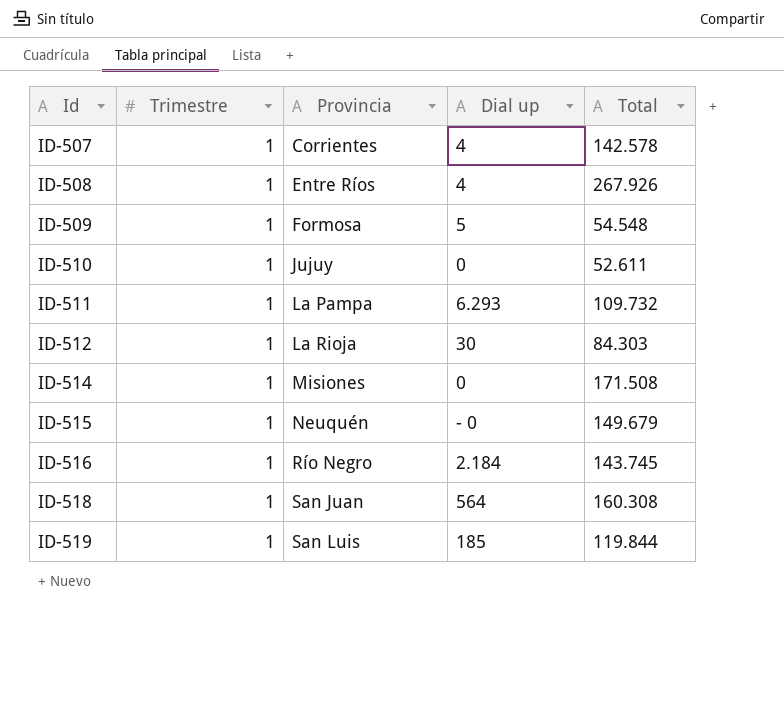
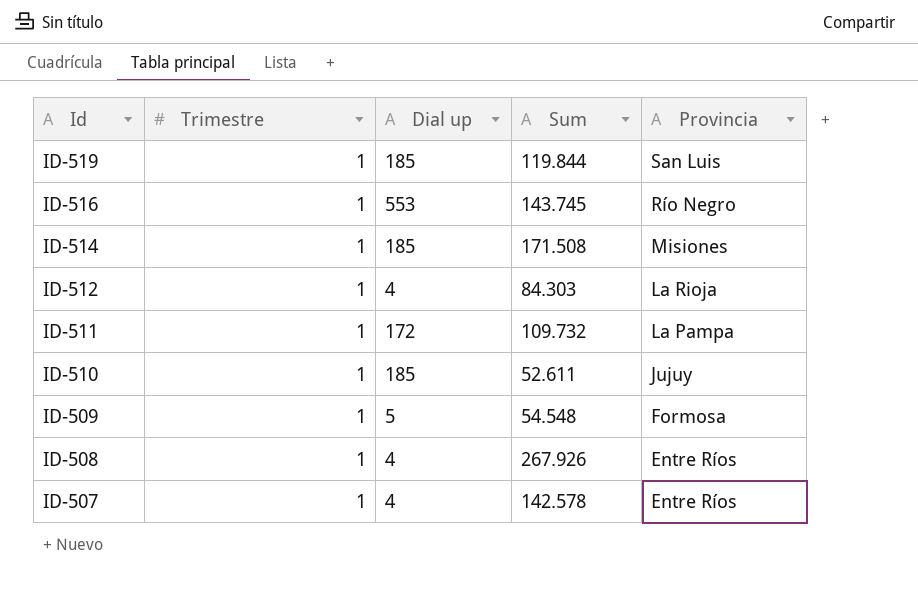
row order: Id ascending -> Id descending
column name: Total -> Sum
column Provincia | position: 3 -> 5
row ID-515: 1 | Neuquén | - 0 | 149.679 -> none
row ID-518: 1 | San Juan | 564 | 160.308 -> none
ID-516 | Dial up: 2.184 -> 553
ID-514 | Dial up: 0 -> 185
ID-512 | Dial up: 30 -> 4
ID-511 | Dial up: 6.293 -> 172
ID-510 | Dial up: 0 -> 185
ID-507 | Provincia: Corrientes -> Entre Ríos

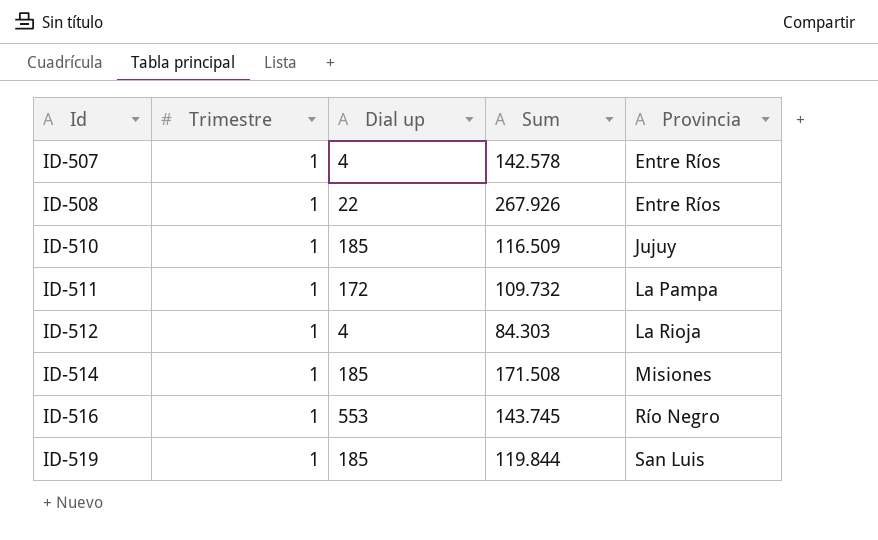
row order: Id descending -> Id ascending
row ID-509: 1 | 5 | 54.548 | Formosa -> none
ID-508 | Dial up: 4 -> 22
ID-510 | Sum: 52.611 -> 116.509

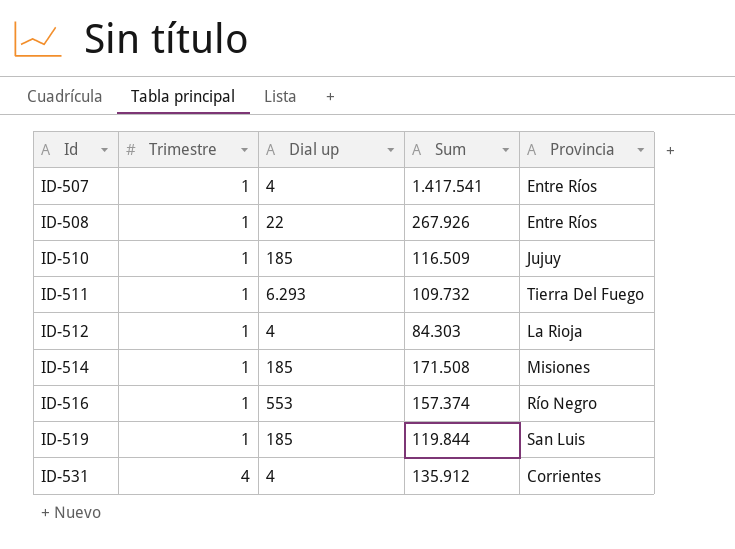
ID-507 | Sum: 142.578 -> 1.417.541
ID-511 | Dial up: 172 -> 6.293
ID-511 | Provincia: La Pampa -> Tierra Del Fuego
ID-516 | Sum: 143.745 -> 157.374
row ID-531: none -> 4 | 4 | 135.912 | Corrientes

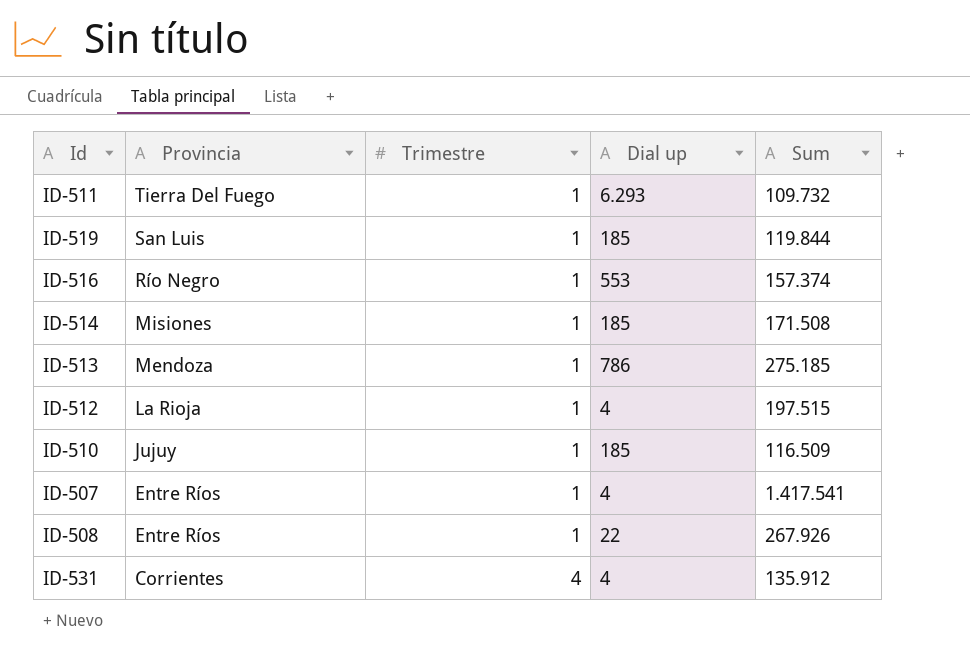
row order: Id ascending -> Provincia descending
column Provincia | position: 5 -> 2
row ID-513: none -> Mendoza | 1 | 786 | 275.185
ID-512 | Sum: 84.303 -> 197.515

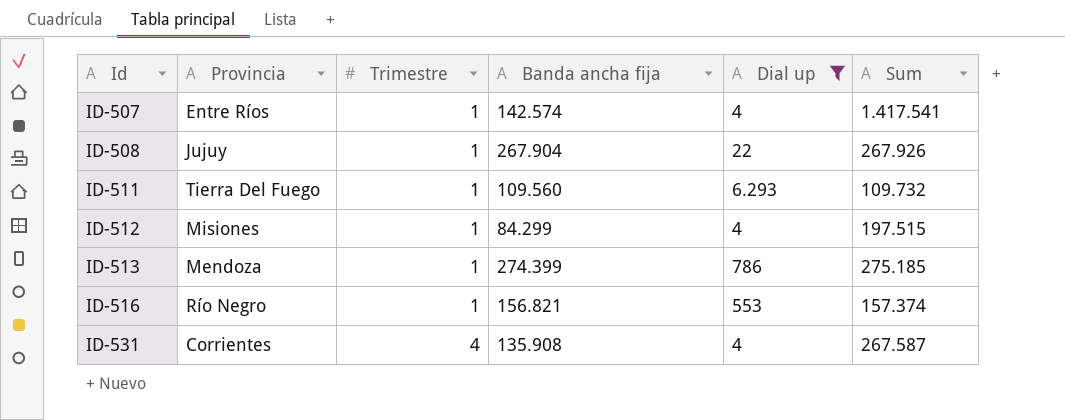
filter: none -> Dial up != 185
row order: Provincia descending -> Id ascending
column Banda ancha fija | position: none -> 4
ID-508 | Provincia: Entre Ríos -> Jujuy
ID-512 | Provincia: La Rioja -> Misiones
ID-531 | Sum: 135.912 -> 267.587

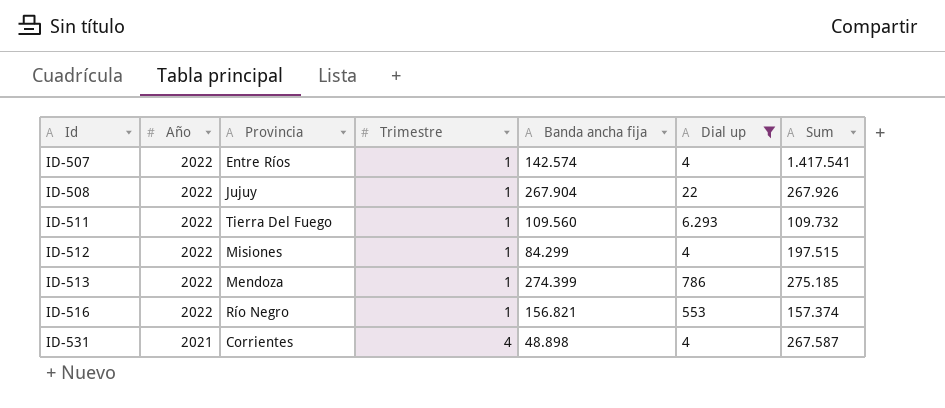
column Año | position: none -> 2
ID-531 | Banda ancha fija: 135.908 -> 48.898

